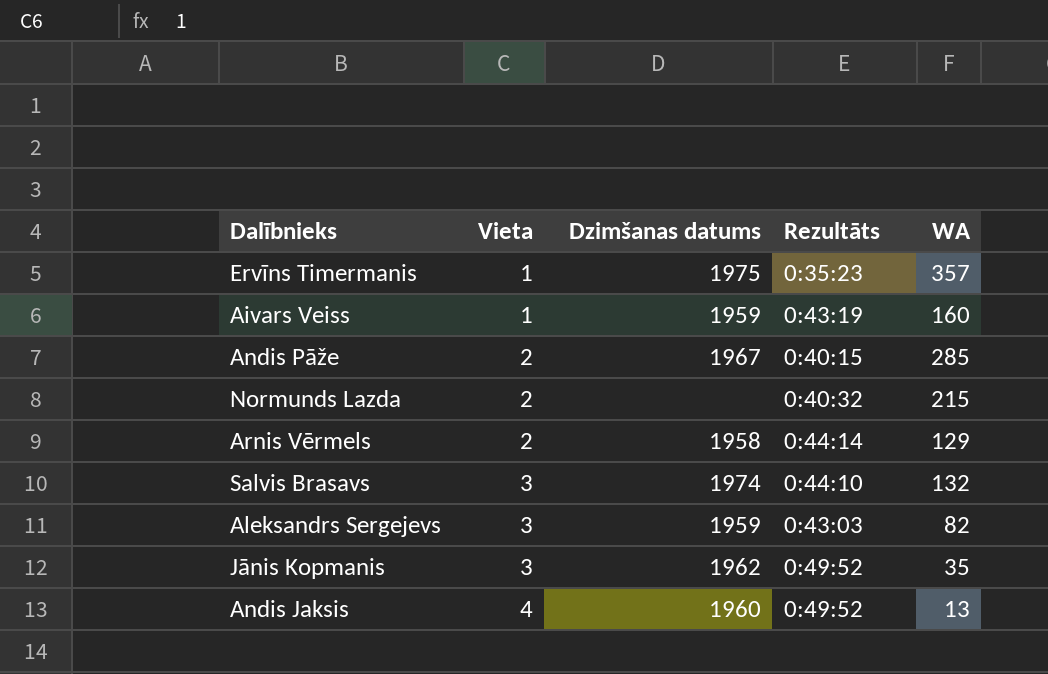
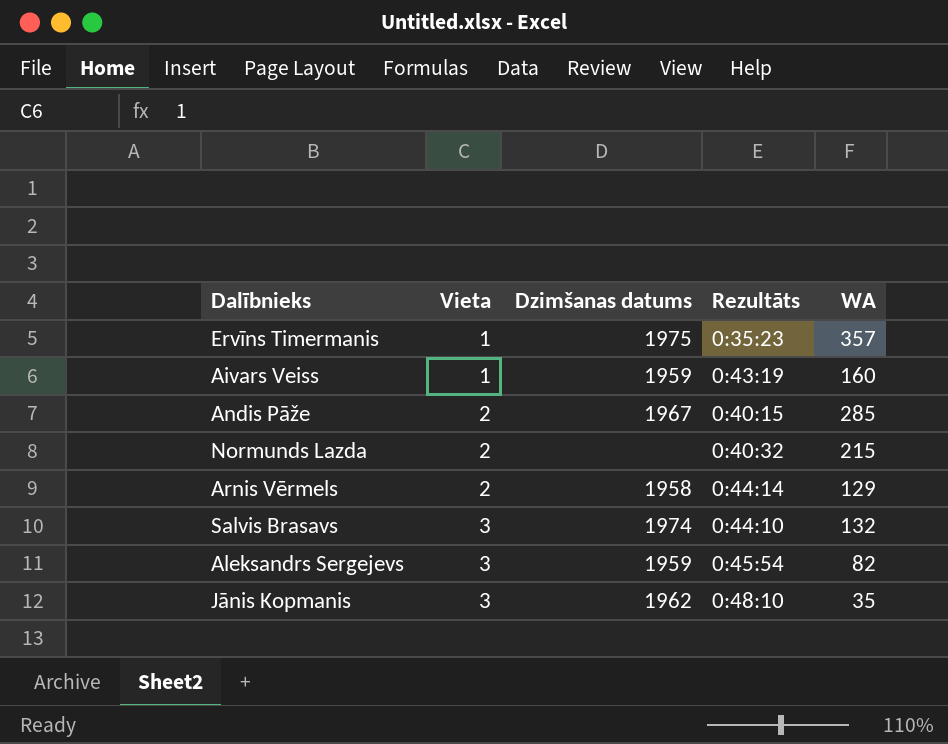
row Andis Jaksis: 4 | 1960 | 0:49:52 | 13 -> none
Aleksandrs Sergejevs | Rezultāts: 0:43:03 -> 0:45:54
Jānis Kopmanis | Rezultāts: 0:49:52 -> 0:48:10

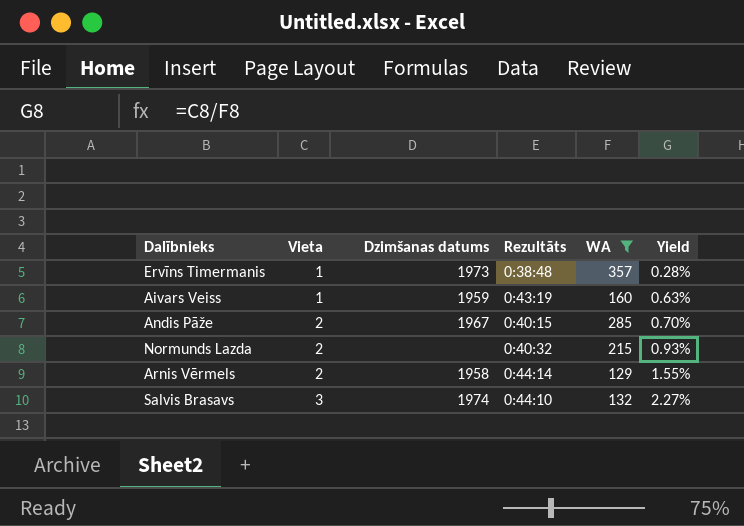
filter: none -> WA >= 129
column Yield | formula: none -> [Vieta] / [WA]
Ervīns Timermanis | Dzimšanas datums: 1975 -> 1973
Ervīns Timermanis | Rezultāts: 0:35:23 -> 0:38:48

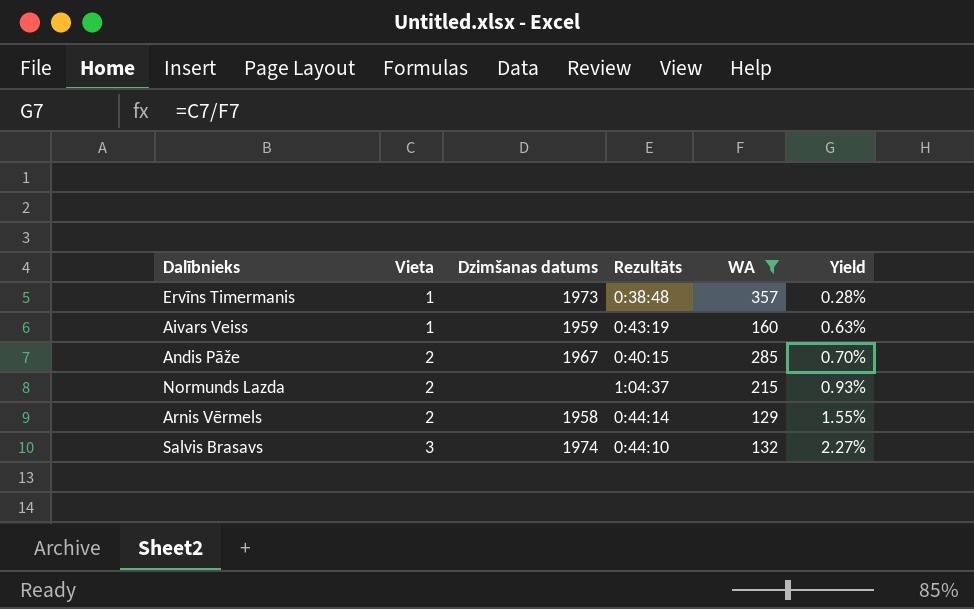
Normunds Lazda | Rezultāts: 0:40:32 -> 1:04:37

